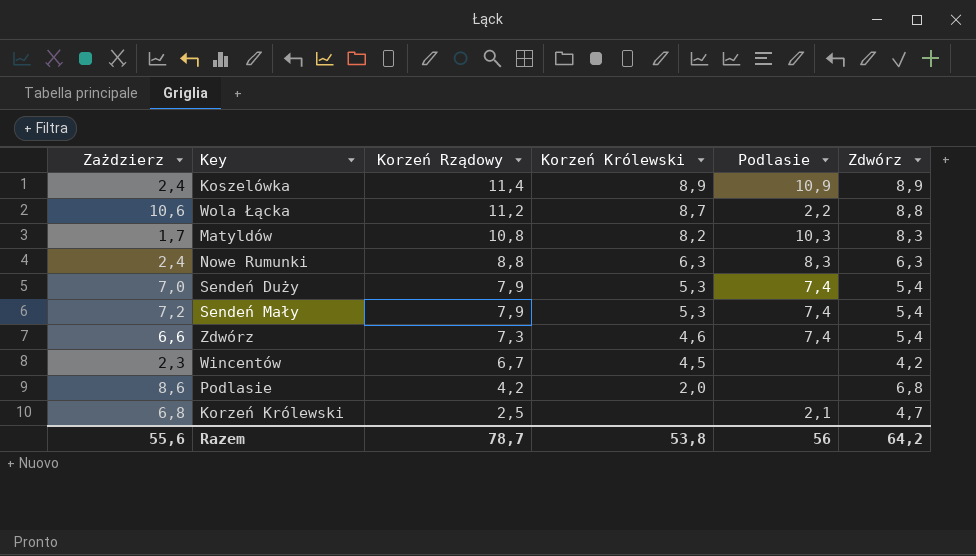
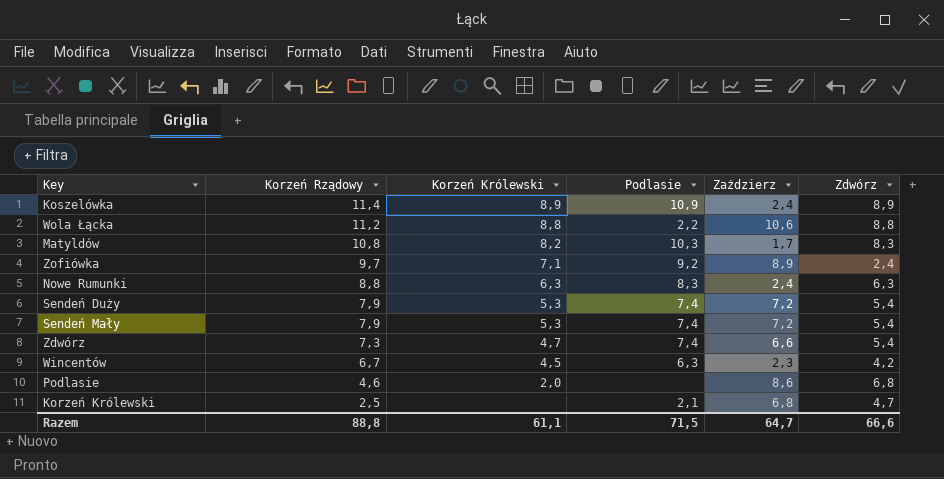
column Zażdzierz | position: 1 -> 5
Wola Łącka | Korzeń Królewski: 8,7 -> 8,8
row Zofiówka: none -> 9,7 | 7,1 | 9,2 | 8,9 | 2,4
Sendeń Duży | Zażdzierz: 7,0 -> 7,2
Zdwórz | Korzeń Królewski: 4,6 -> 4,7
Wincentów | Podlasie: none -> 6,3
Podlasie | Korzeń Rządowy: 4,2 -> 4,6
Razem | Korzeń Rządowy: 78,7 -> 88,8
Razem | Korzeń Królewski: 53,8 -> 61,1
Razem | Podlasie: 56 -> 71,5
Razem | Zażdzierz: 55,6 -> 64,7
Razem | Zdwórz: 64,2 -> 66,6

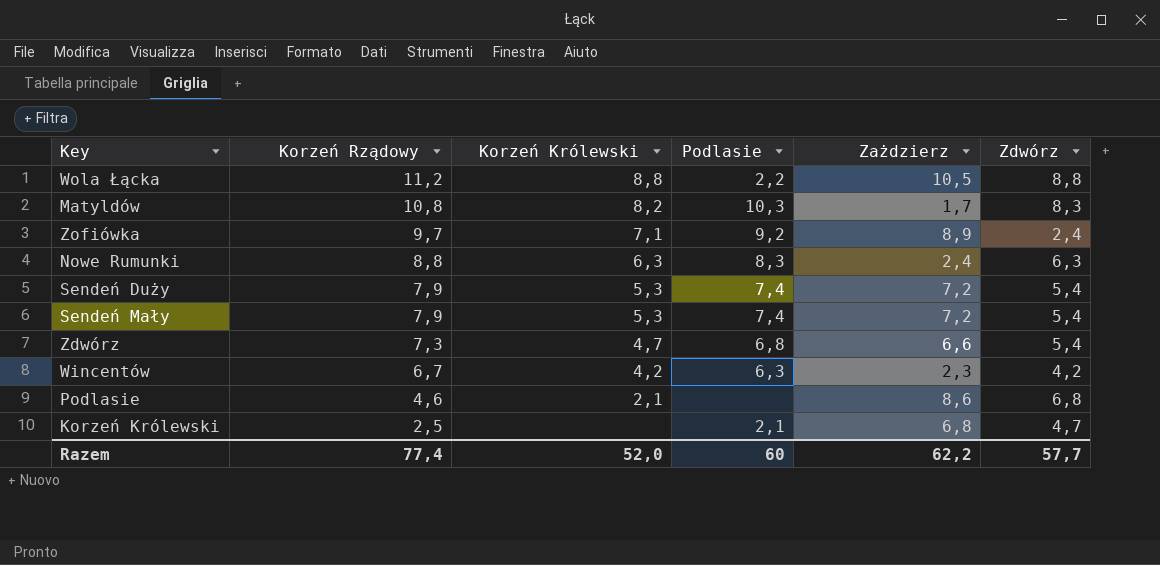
row Koszelówka: 11,4 | 8,9 | 10,9 | 2,4 | 8,9 -> none
Wola Łącka | Zażdzierz: 10,6 -> 10,5
Zdwórz | Podlasie: 7,4 -> 6,8
Wincentów | Korzeń Królewski: 4,5 -> 4,2
Podlasie | Korzeń Królewski: 2,0 -> 2,1
Razem | Korzeń Rządowy: 88,8 -> 77,4
Razem | Korzeń Królewski: 61,1 -> 52,0
Razem | Podlasie: 71,5 -> 60
Razem | Zażdzierz: 64,7 -> 62,2
Razem | Zdwórz: 66,6 -> 57,7

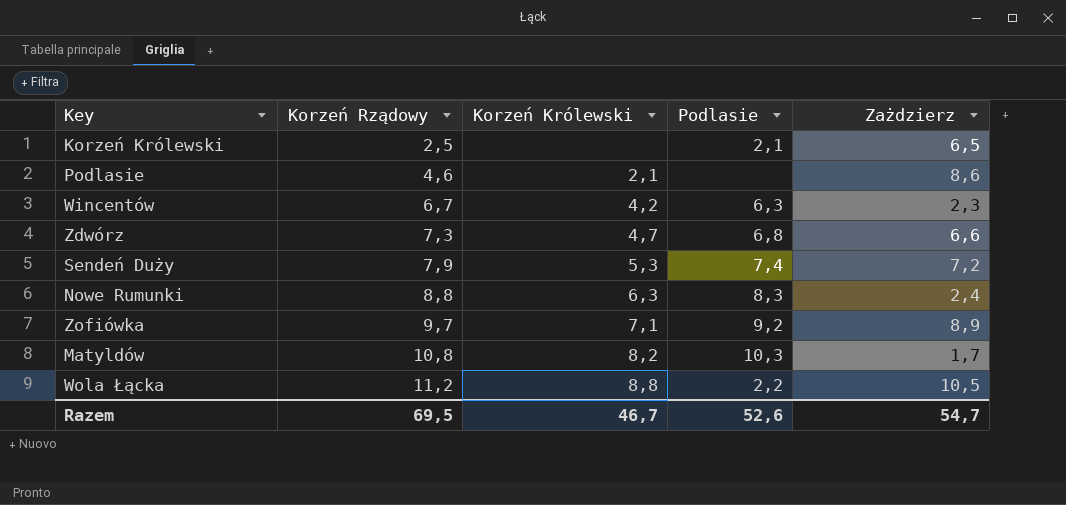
row order: Korzeń Rządowy descending -> Korzeń Rządowy ascending
column Zdwórz | position: 6 -> none
row Sendeń Mały: 7,9 | 5,3 | 7,4 | 7,2 | 5,4 -> none
Korzeń Królewski | Zażdzierz: 6,8 -> 6,5
Razem | Korzeń Rządowy: 77,4 -> 69,5
Razem | Korzeń Królewski: 52,0 -> 46,7
Razem | Podlasie: 60 -> 52,6
Razem | Zażdzierz: 62,2 -> 54,7

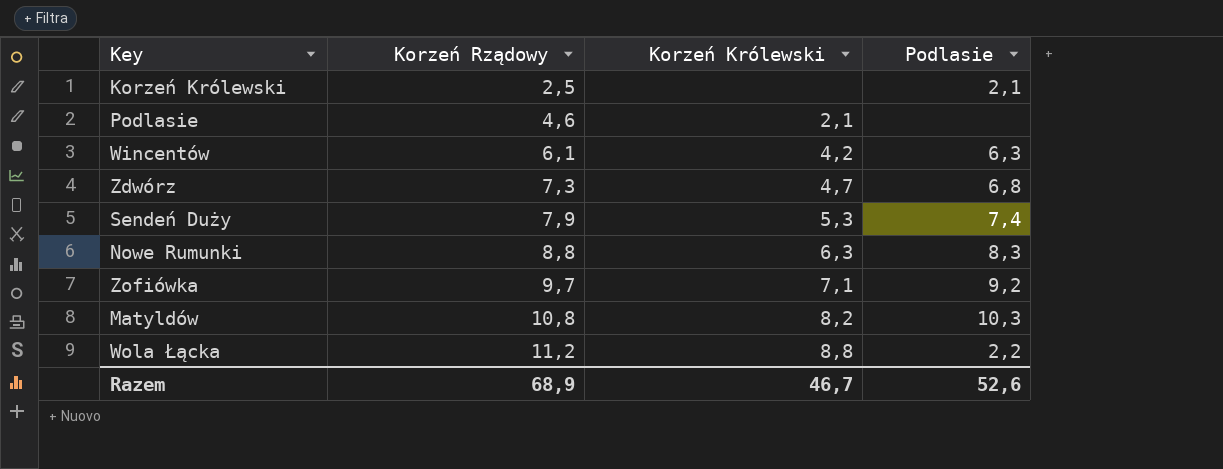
column Zażdzierz | position: 5 -> none
Wincentów | Korzeń Rządowy: 6,7 -> 6,1
Razem | Korzeń Rządowy: 69,5 -> 68,9

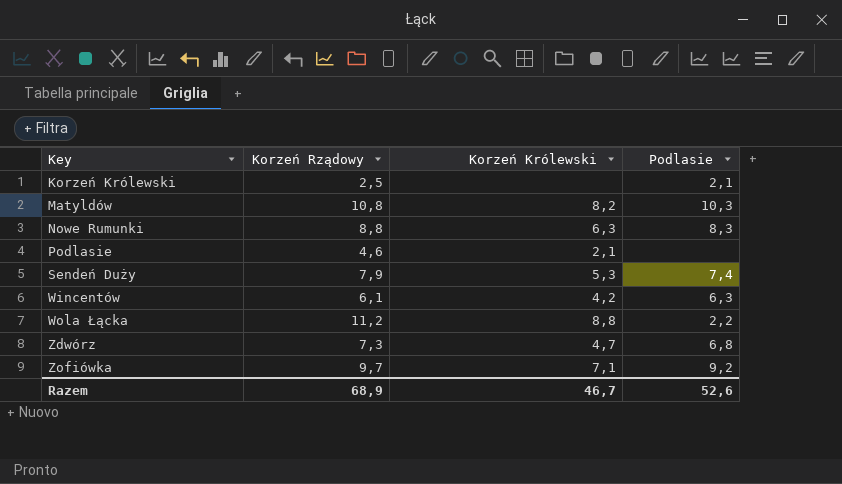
row order: Korzeń Rządowy ascending -> Key ascending

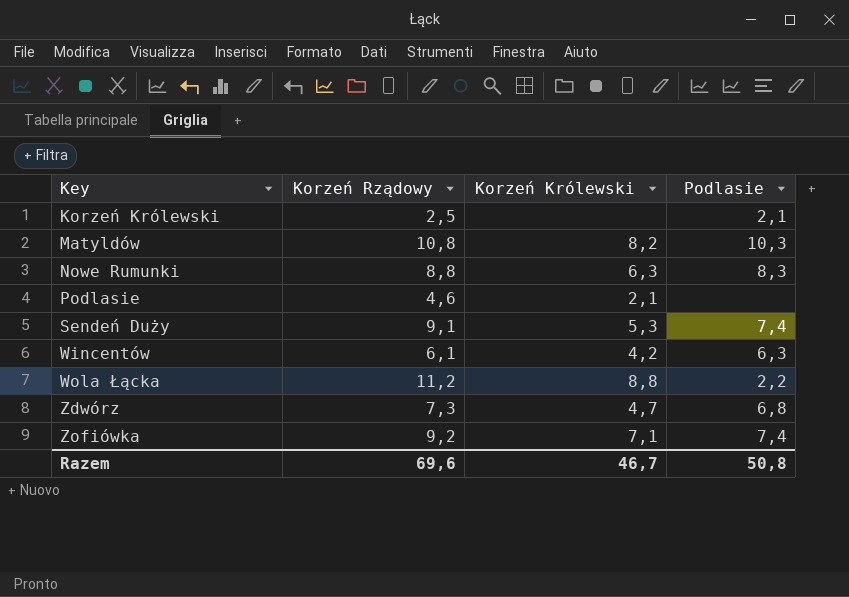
Sendeń Duży | Korzeń Rządowy: 7,9 -> 9,1
Zofiówka | Korzeń Rządowy: 9,7 -> 9,2
Zofiówka | Podlasie: 9,2 -> 7,4
Razem | Korzeń Rządowy: 68,9 -> 69,6
Razem | Podlasie: 52,6 -> 50,8

